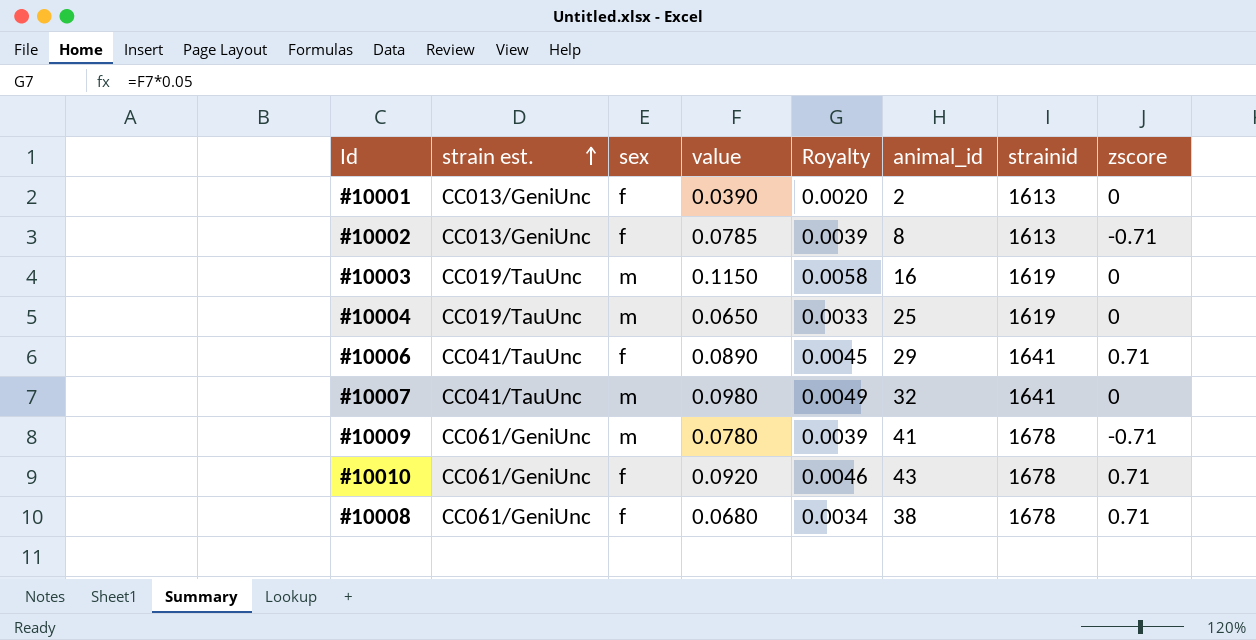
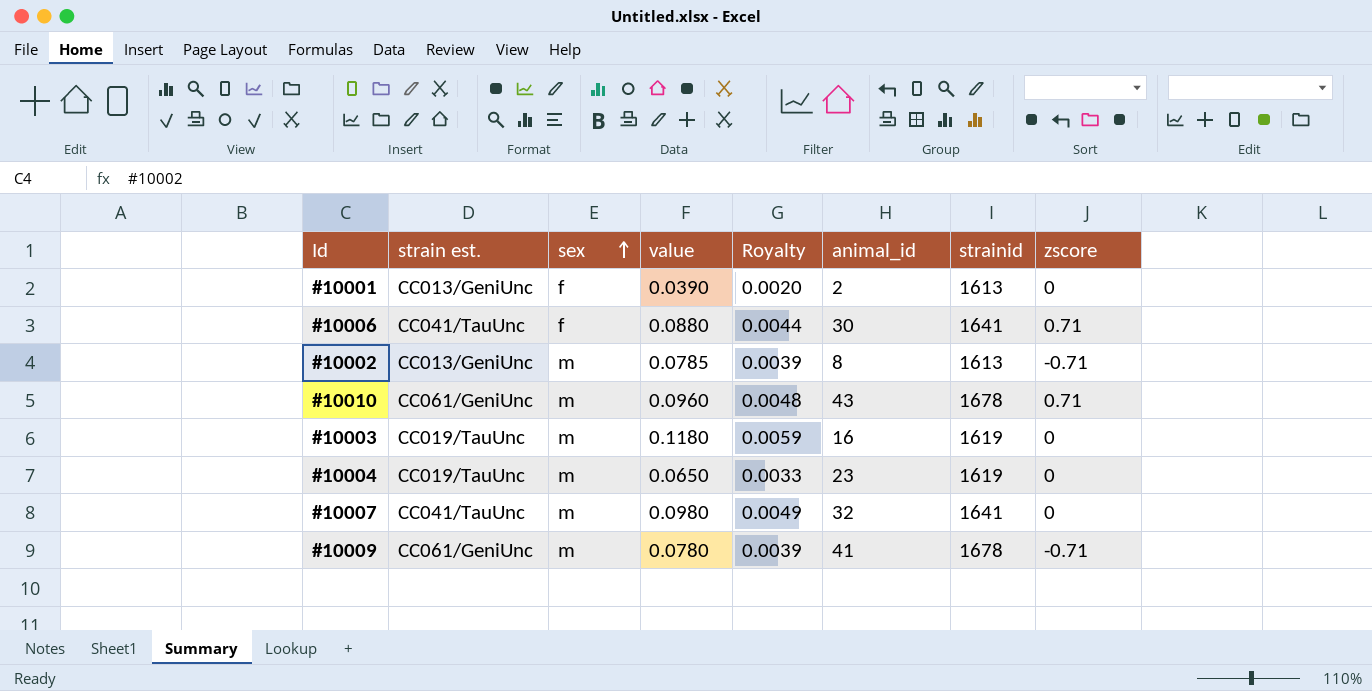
row order: strain est. ascending -> sex ascending
row #10008: CC061/GeniUnc | f | 0.0680 | 0.0034 | 38 | 1678 | 0.71 -> none
#10006 | value: 0.0890 -> 0.0880
#10006 | Royalty: 0.0045 -> 0.0044
#10006 | animal_id: 29 -> 30
#10002 | sex: f -> m
#10010 | sex: f -> m
#10010 | value: 0.0920 -> 0.0960
#10010 | Royalty: 0.0046 -> 0.0048
#10003 | value: 0.1150 -> 0.1180
#10003 | Royalty: 0.0058 -> 0.0059
#10004 | animal_id: 25 -> 23

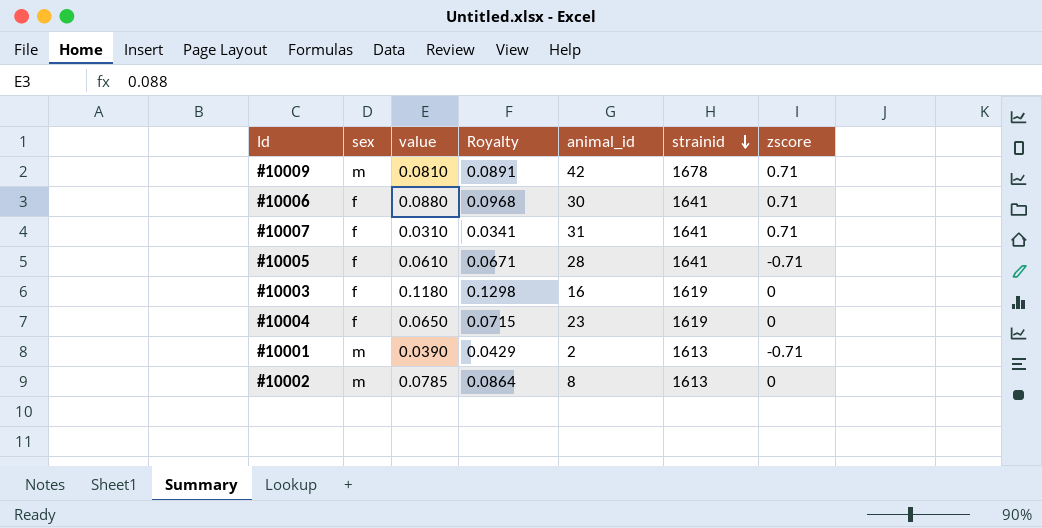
row order: sex ascending -> strainid descending
column strain est. | position: 2 -> none
column Royalty | formula: [value] * 0.05 -> [value] * 1.1
row #10010: CC061/GeniUnc | m | 0.0960 | 0.0048 | 43 | 1678 | 0.71 -> none
#10009 | value: 0.0780 -> 0.0810
#10009 | animal_id: 41 -> 42
#10009 | zscore: -0.71 -> 0.71
#10007 | sex: m -> f
#10007 | value: 0.0980 -> 0.0310
#10007 | animal_id: 32 -> 31
#10007 | zscore: 0 -> 0.71
row #10005: none -> f | 0.0610 | 0.0671 | 28 | 1641 | -0.71
#10003 | sex: m -> f
#10004 | sex: m -> f
#10001 | sex: f -> m
#10001 | zscore: 0 -> -0.71
#10002 | zscore: -0.71 -> 0

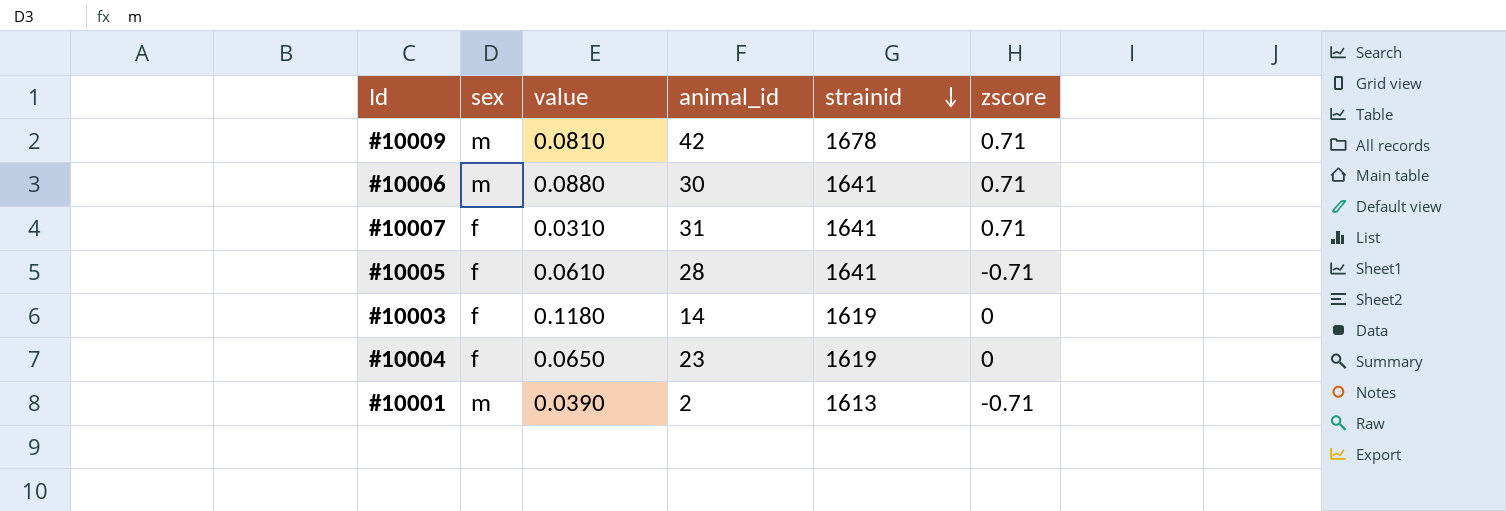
column Royalty | formula: [value] * 1.1 -> none
row #10002: m | 0.0785 | 0.0864 | 8 | 1613 | 0 -> none
#10006 | sex: f -> m
#10003 | animal_id: 16 -> 14

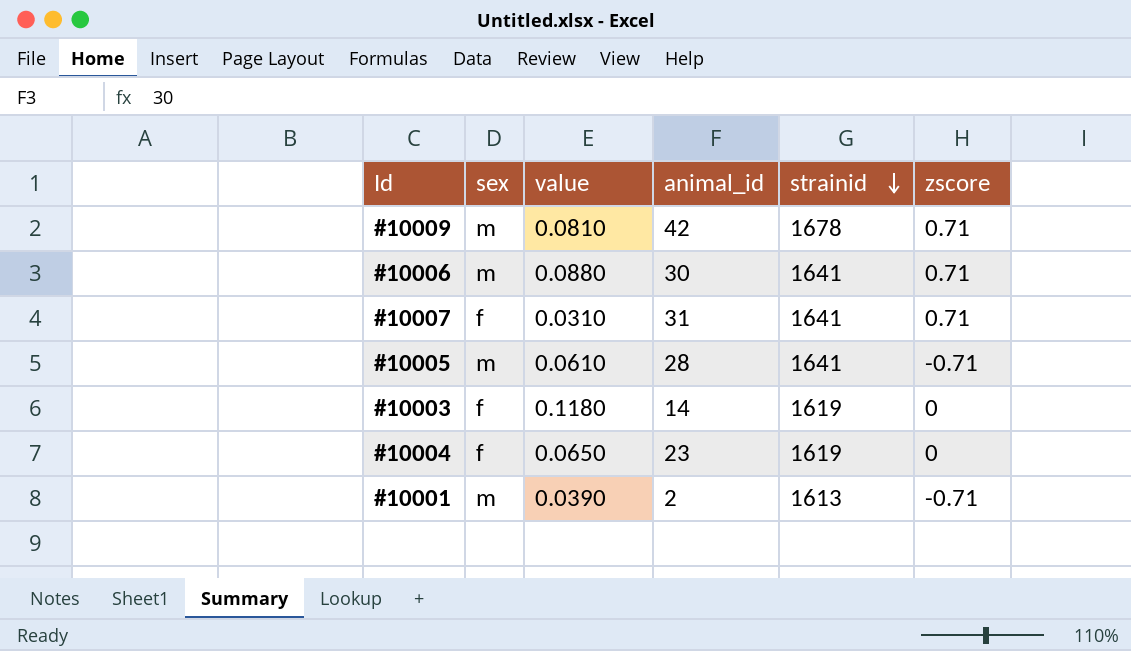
#10005 | sex: f -> m

